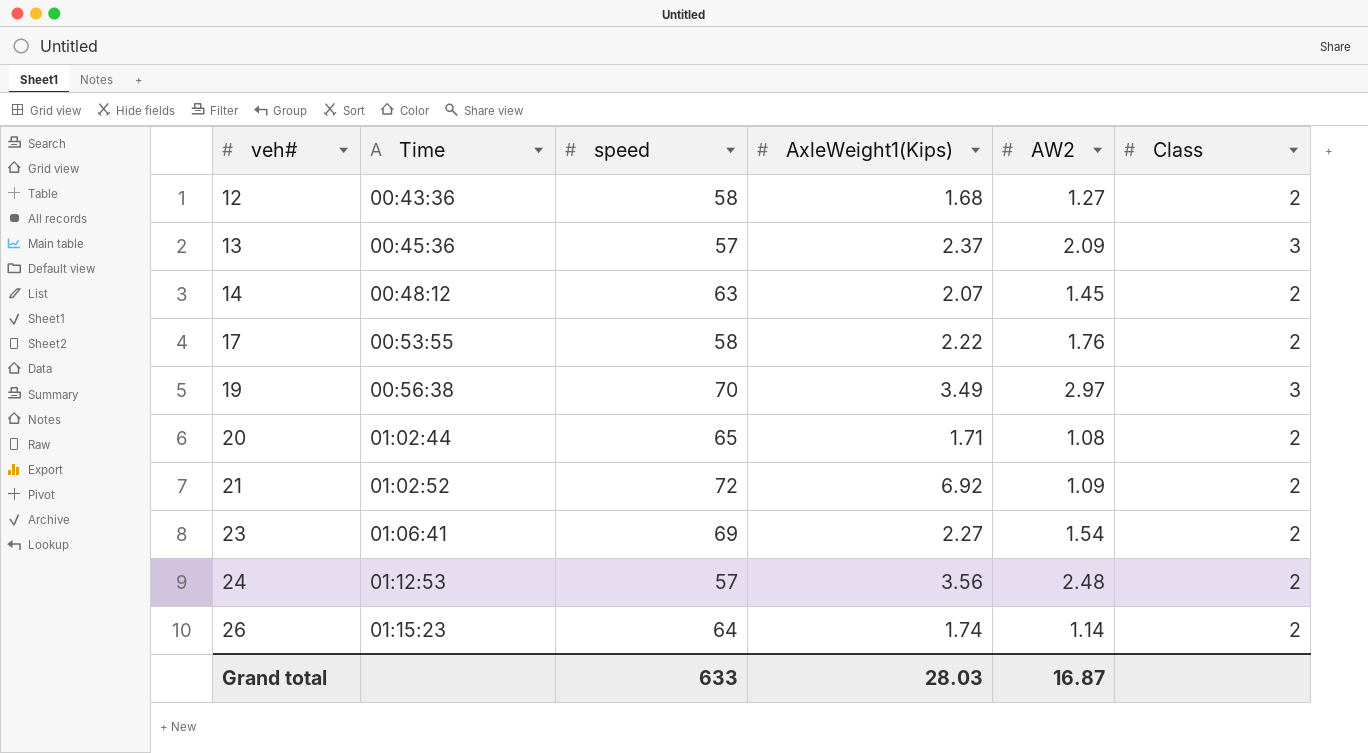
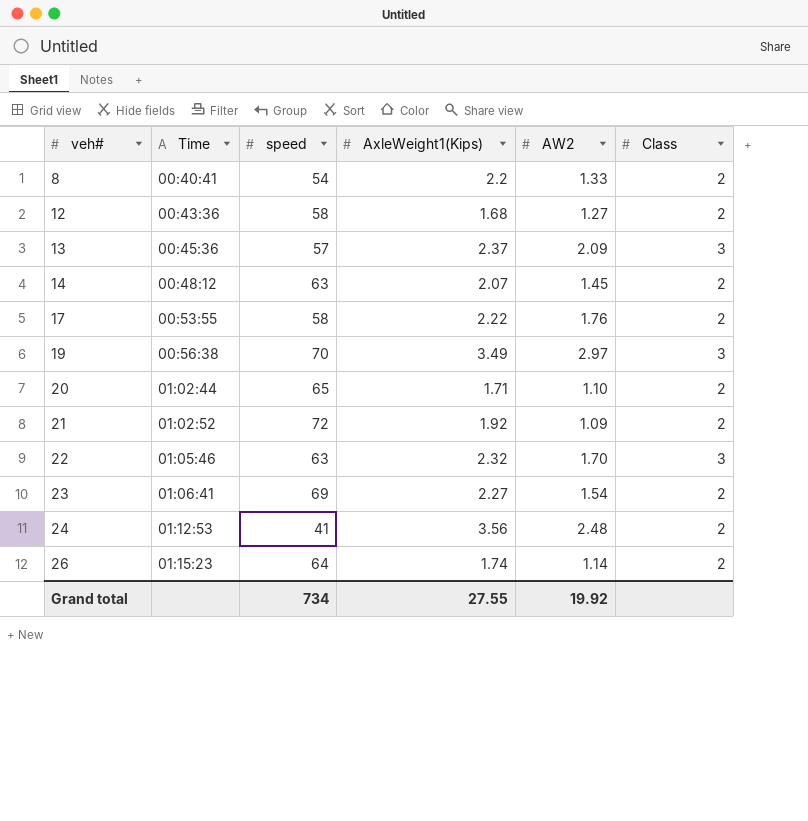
row 8: none -> 00:40:41 | 54 | 2.2 | 1.33 | 2
20 | AW2: 1.08 -> 1.10
21 | AxleWeight1(Kips): 6.92 -> 1.92
row 22: none -> 01:05:46 | 63 | 2.32 | 1.70 | 3
24 | speed: 57 -> 41
Grand total | speed: 633 -> 734
Grand total | AxleWeight1(Kips): 28.03 -> 27.55
Grand total | AW2: 16.87 -> 19.92

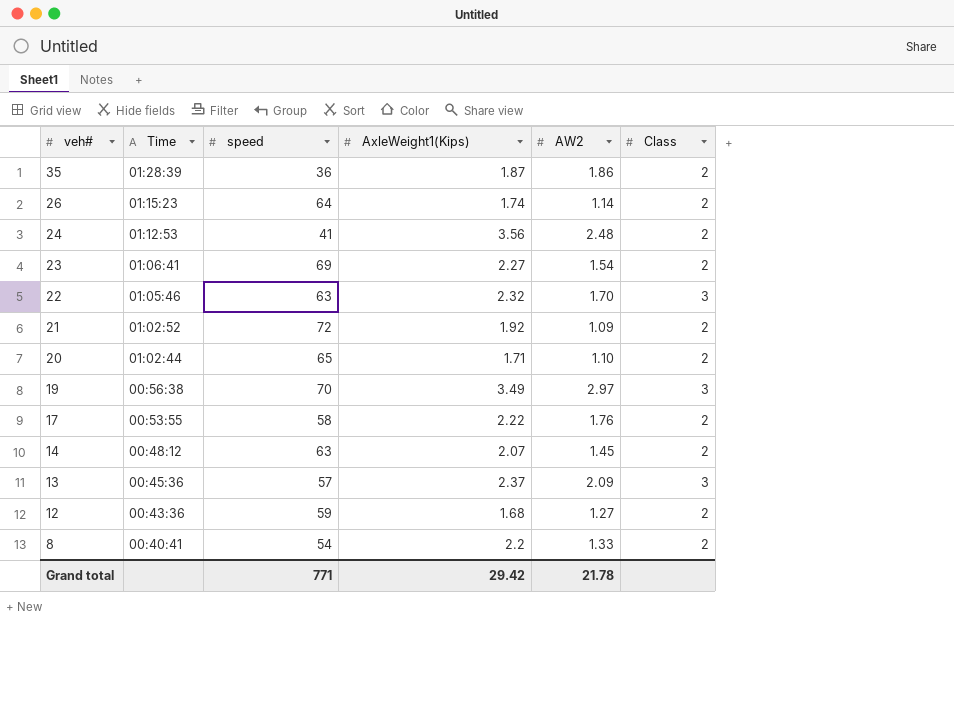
row order: veh# ascending -> veh# descending
row 35: none -> 01:28:39 | 36 | 1.87 | 1.86 | 2
12 | speed: 58 -> 59
Grand total | speed: 734 -> 771
Grand total | AxleWeight1(Kips): 27.55 -> 29.42
Grand total | AW2: 19.92 -> 21.78

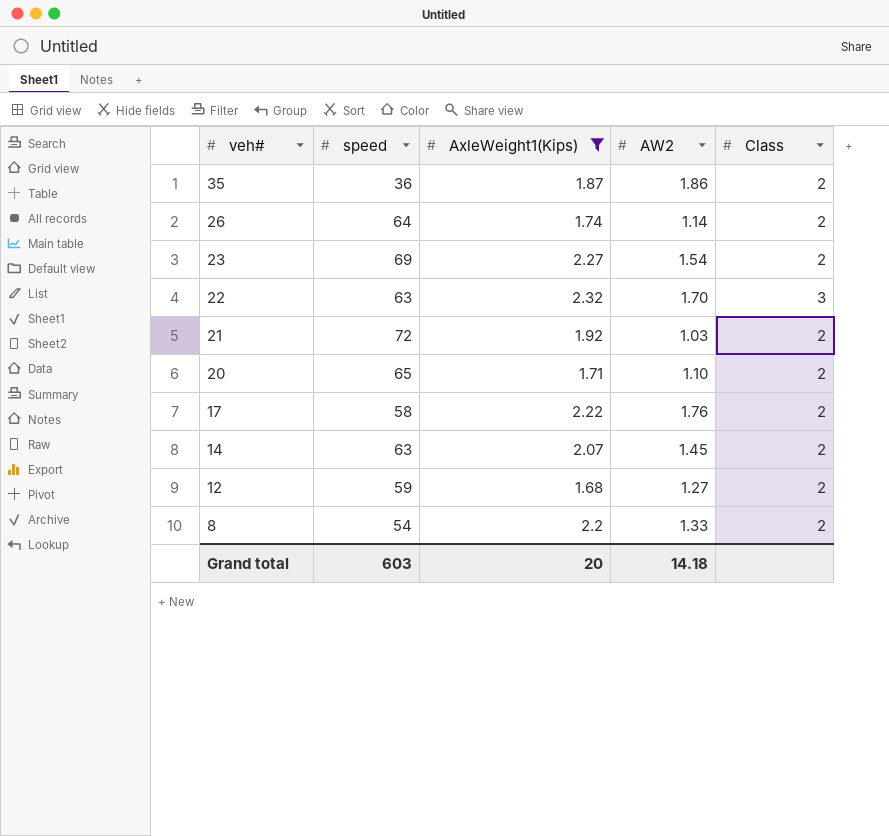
filter: none -> AxleWeight1(Kips) <= 2.32
column Time | position: 2 -> none
21 | AW2: 1.09 -> 1.03
Grand total | speed: 771 -> 603
Grand total | AxleWeight1(Kips): 29.42 -> 20
Grand total | AW2: 21.78 -> 14.18

